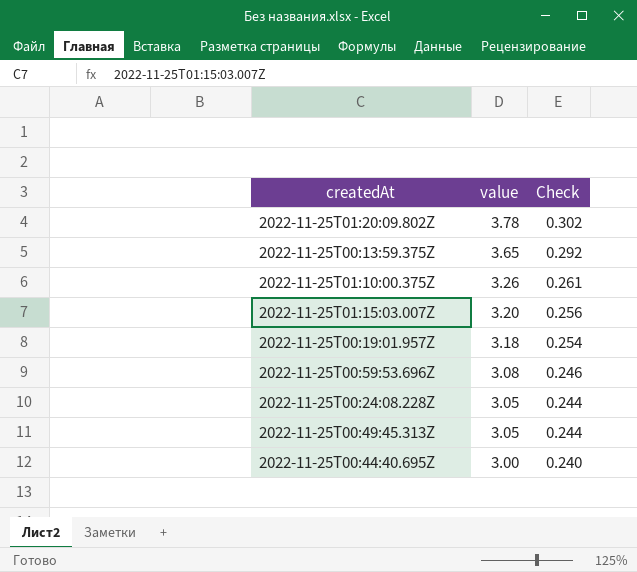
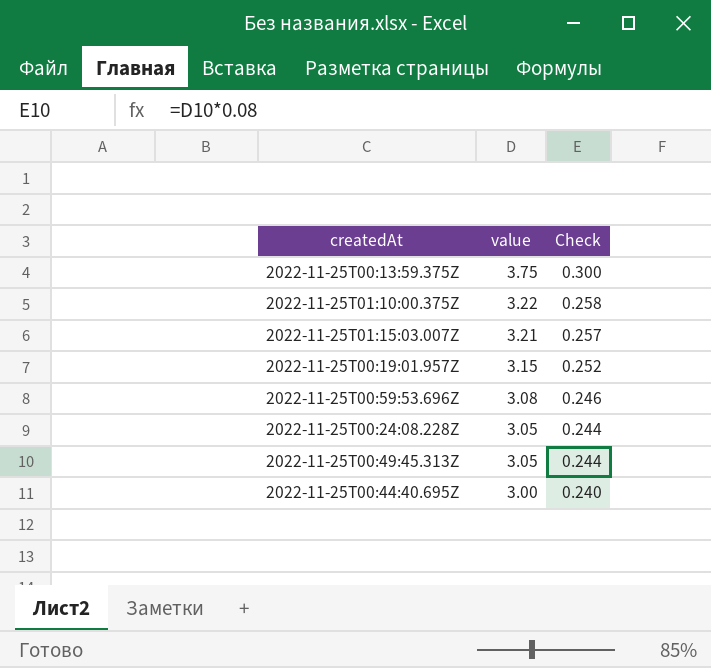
row 2022-11-25T01:20:09.802Z: 3.78 | 0.302 -> none
2022-11-25T00:13:59.375Z | value: 3.65 -> 3.75
2022-11-25T00:13:59.375Z | Check: 0.292 -> 0.300
2022-11-25T01:10:00.375Z | value: 3.26 -> 3.22
2022-11-25T01:10:00.375Z | Check: 0.261 -> 0.258
2022-11-25T01:15:03.007Z | value: 3.20 -> 3.21
2022-11-25T01:15:03.007Z | Check: 0.256 -> 0.257
2022-11-25T00:19:01.957Z | value: 3.18 -> 3.15
2022-11-25T00:19:01.957Z | Check: 0.254 -> 0.252

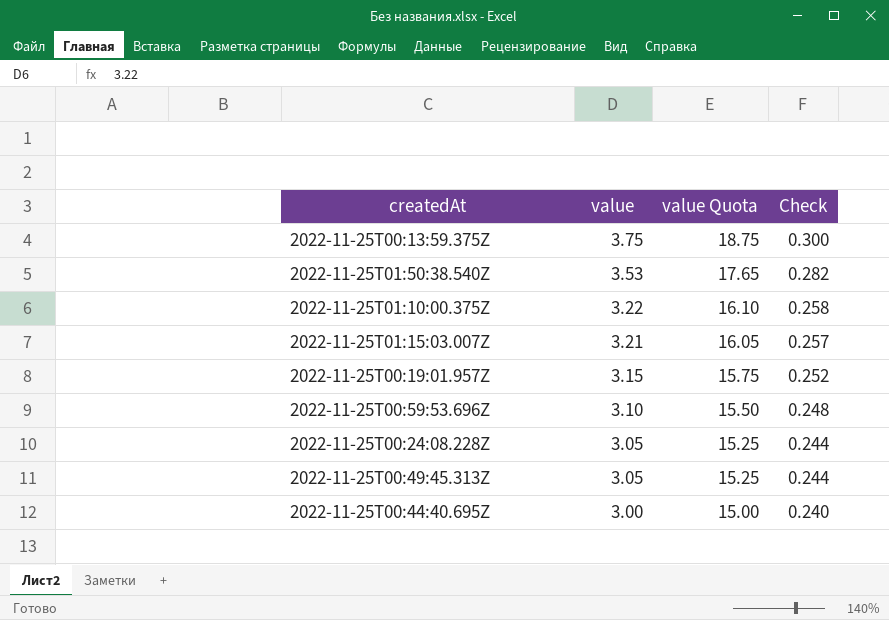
column value Quota | formula: none -> [value] * 5
row 2022-11-25T01:50:38.540Z: none -> 3.53 | 17.65 | 0.282
2022-11-25T00:59:53.696Z | value: 3.08 -> 3.10
2022-11-25T00:59:53.696Z | Check: 0.246 -> 0.248

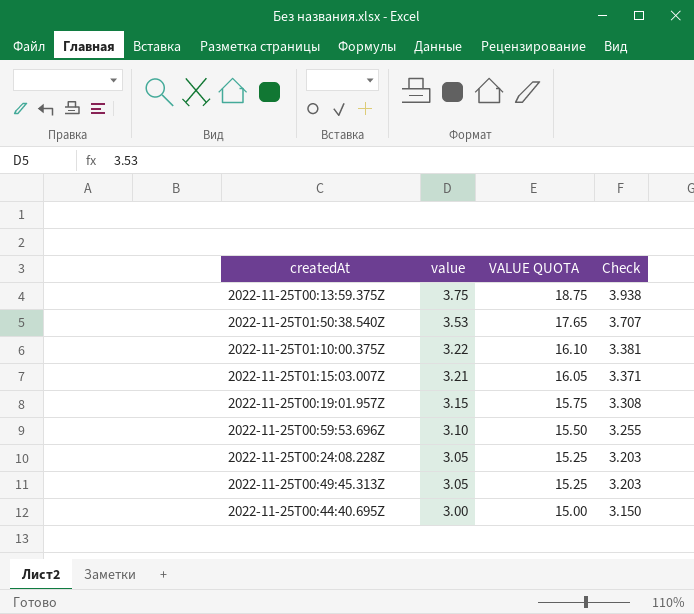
column name: value Quota -> VALUE QUOTA
column Check | formula: [value] * 0.08 -> [value] * 1.05

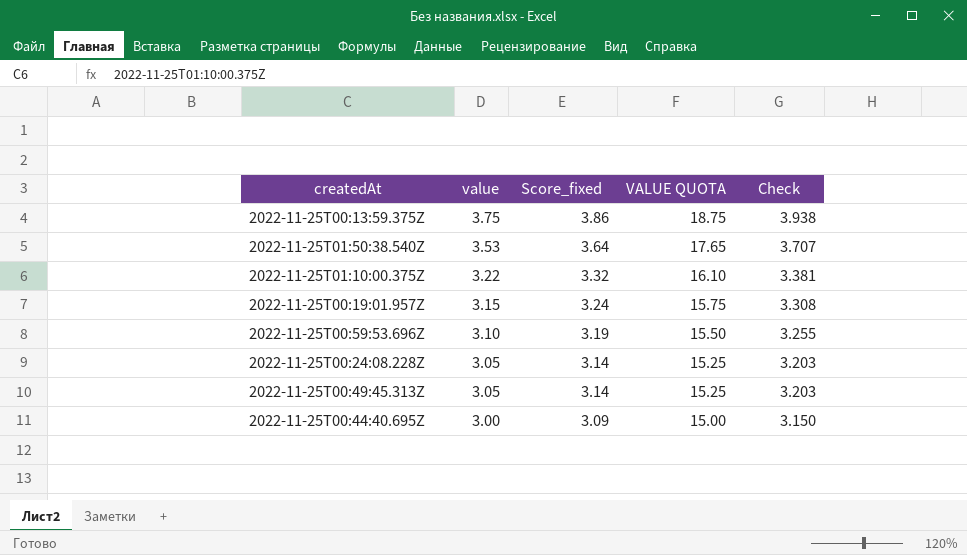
column Score_fixed | formula: none -> [value] * 1.03
row 2022-11-25T01:15:03.007Z: 3.21 | 16.05 | 3.371 -> none

